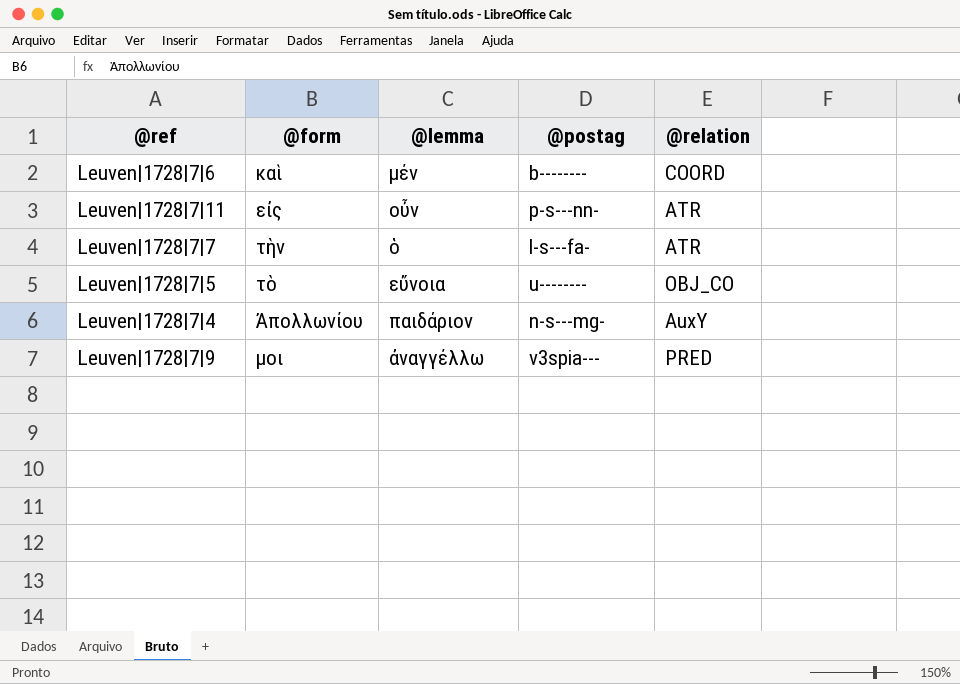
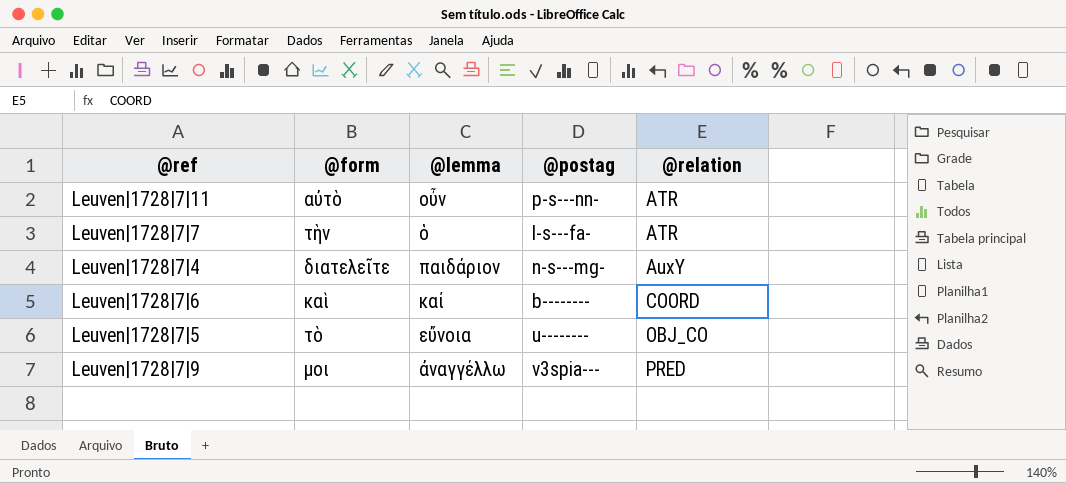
row order: none -> @relation ascending
Leuven|1728|7|11 | @form: εἰς -> αὐτὸ
Leuven|1728|7|4 | @form: Ἀπολλωνίου -> διατελεῖτε
Leuven|1728|7|6 | @lemma: μέν -> καί

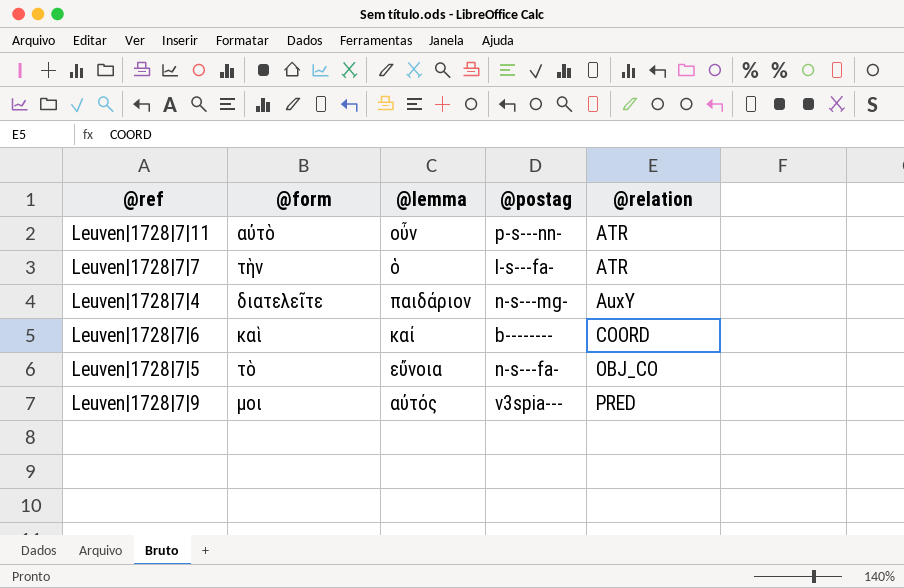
Leuven|1728|7|5 | @postag: u-------- -> n-s---fa-
Leuven|1728|7|9 | @lemma: ἀναγγέλλω -> αὐτός

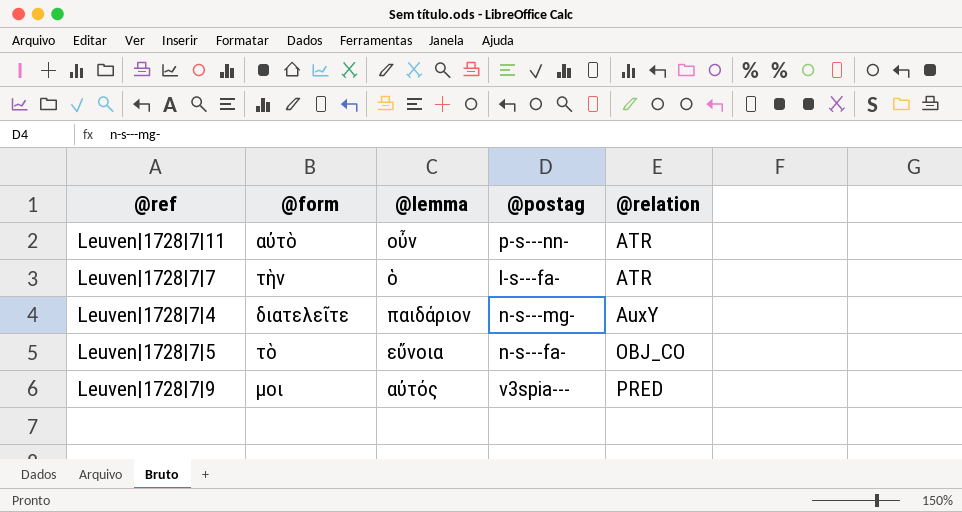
row Leuven|1728|7|6: καὶ | καί | b-------- | COORD -> none

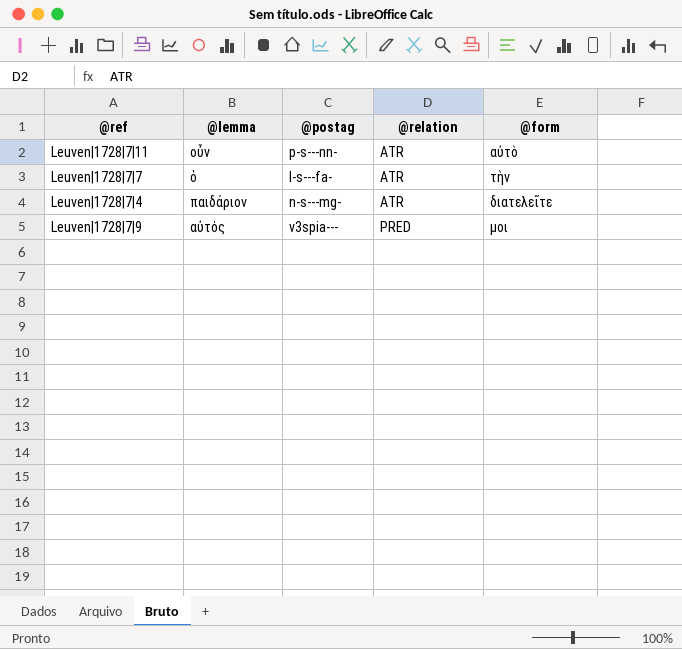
column @form | position: 2 -> 5
row Leuven|1728|7|5: τὸ | εὔνοια | n-s---fa- | OBJ_CO -> none
Leuven|1728|7|4 | @relation: AuxY -> ATR

